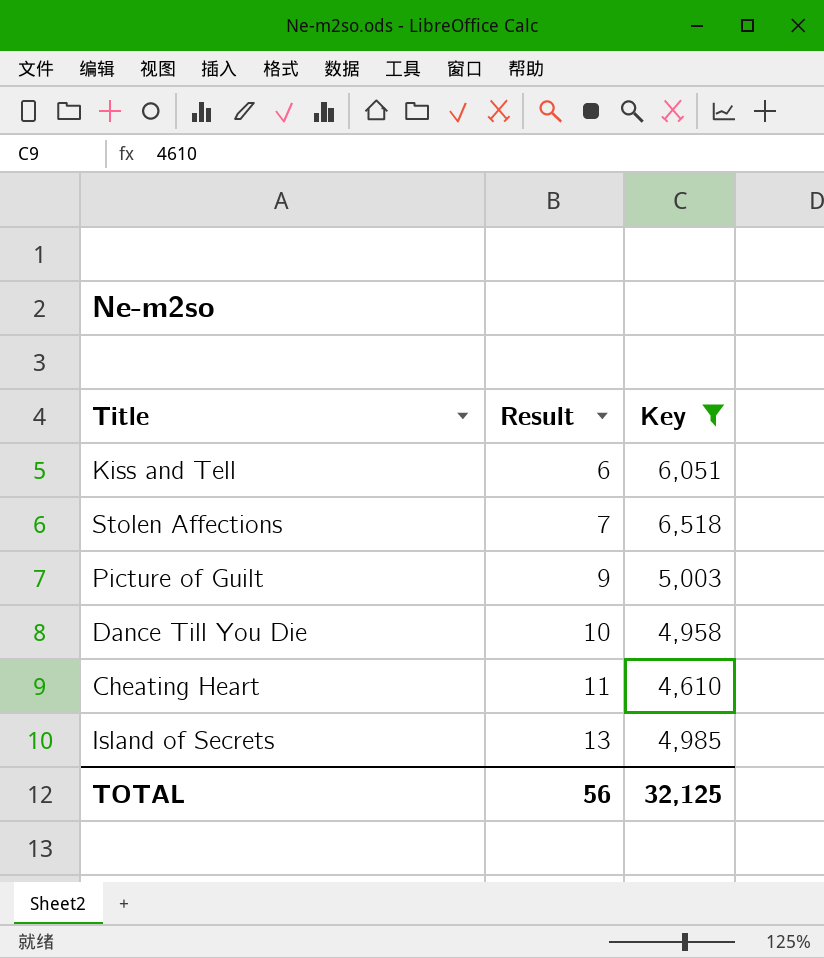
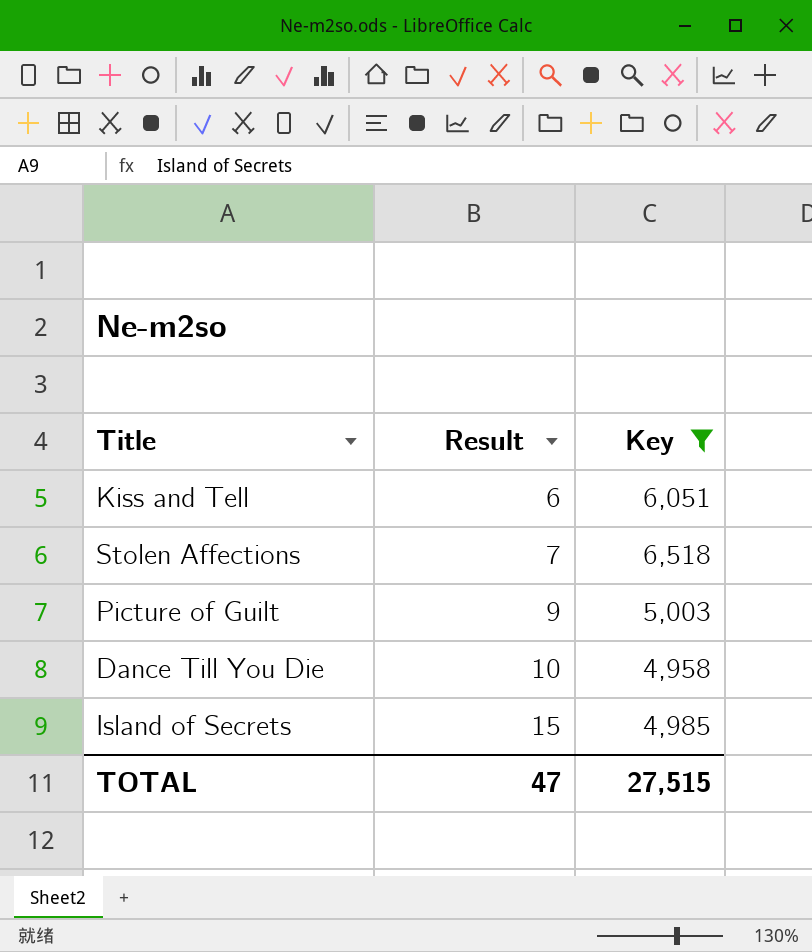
row Cheating Heart: 11 | 4,610 -> none
Island of Secrets | Result: 13 -> 15
TOTAL | Result: 56 -> 47
TOTAL | Key: 32,125 -> 27,515

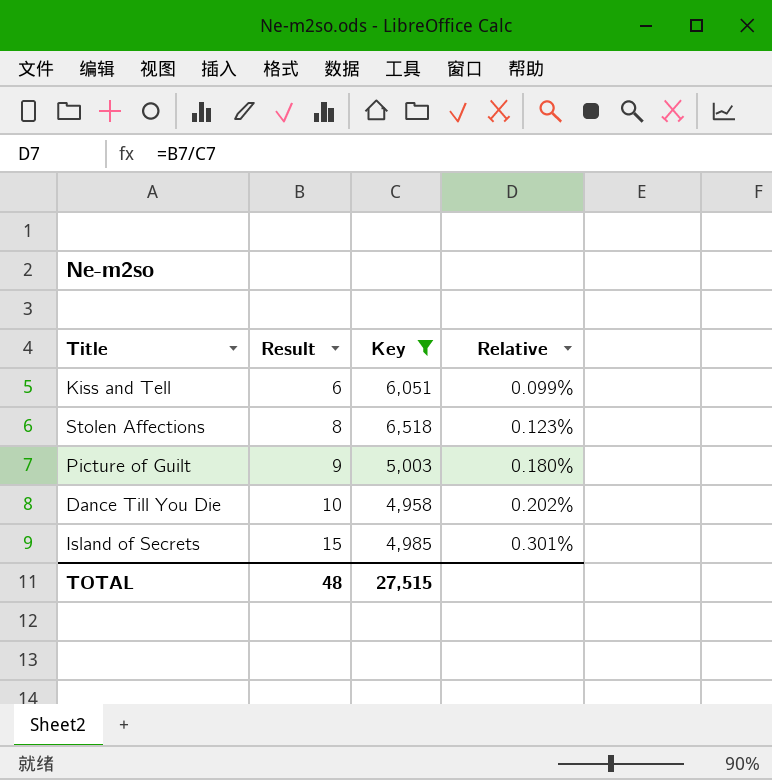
column Relative | formula: none -> [Result] / [Key]
Stolen Affections | Result: 7 -> 8
TOTAL | Result: 47 -> 48

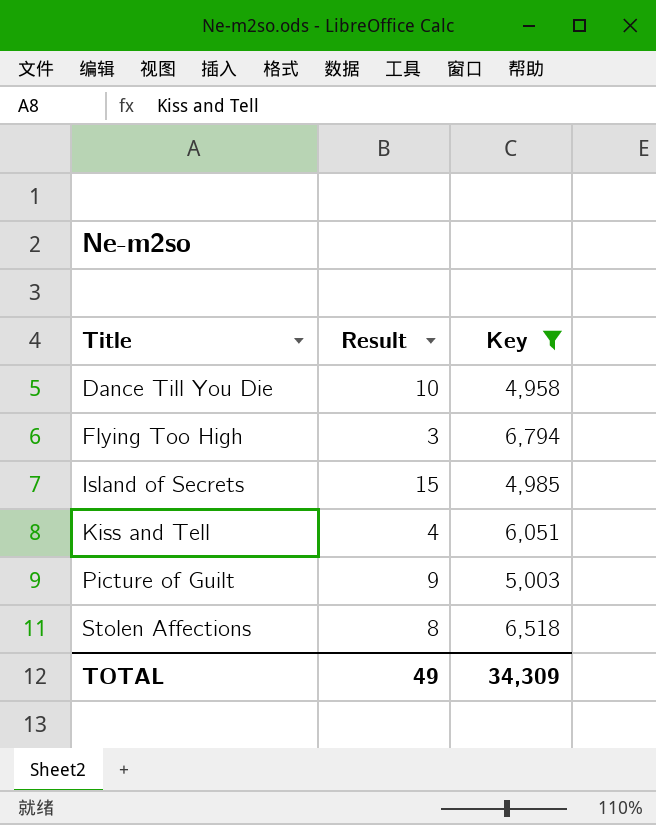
row order: Result ascending -> Title ascending
column Relative | formula: [Result] / [Key] -> none
row Flying Too High: none -> 3 | 6,794
Kiss and Tell | Result: 6 -> 4
TOTAL | Result: 48 -> 49
TOTAL | Key: 27,515 -> 34,309

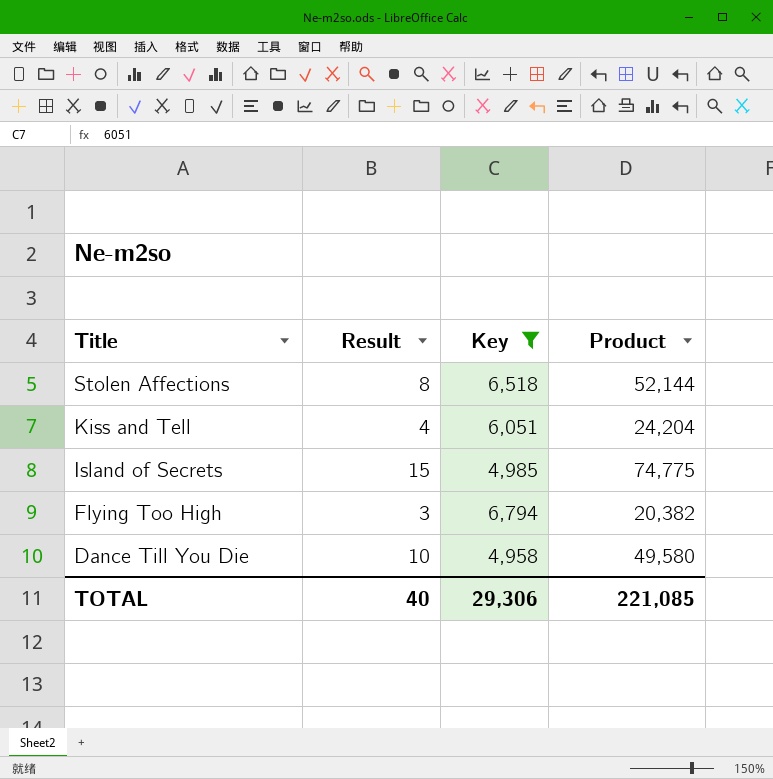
row order: Title ascending -> Title descending
column Product | formula: none -> [Result] * [Key]
row Picture of Guilt: 9 | 5,003 -> none
TOTAL | Result: 49 -> 40
TOTAL | Key: 34,309 -> 29,306

